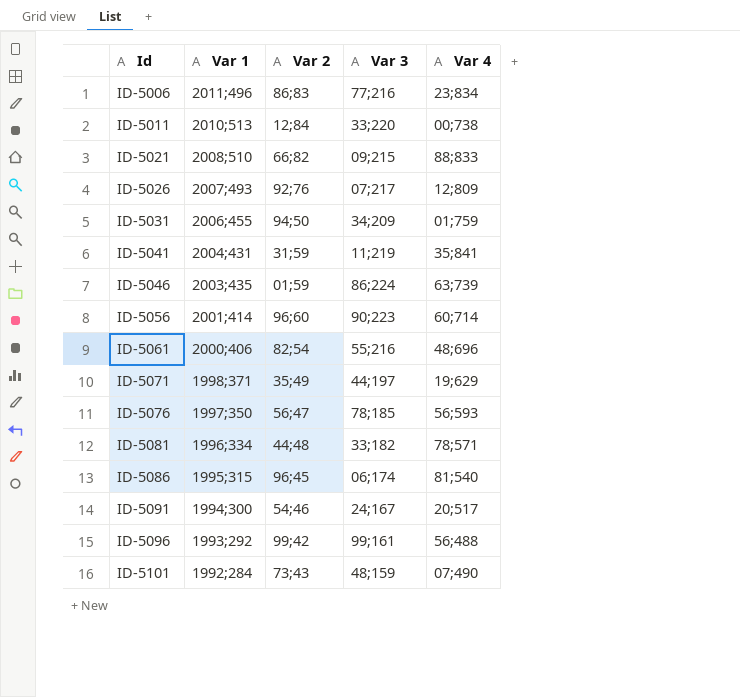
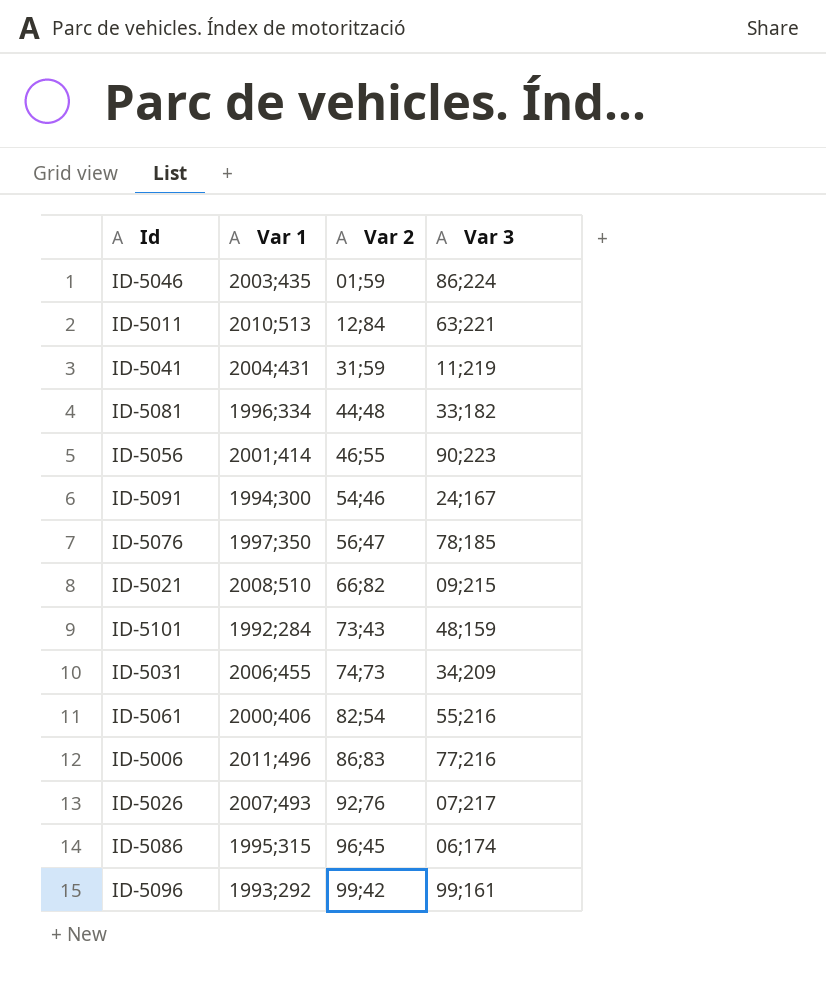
row order: Id ascending -> Var 2 ascending
column Var 4 | position: 5 -> none
row ID-5071: 1998;371 | 35;49 | 44;197 | 19;629 -> none
ID-5011 | Var 3: 33;220 -> 63;221
ID-5056 | Var 2: 96;60 -> 46;55
ID-5031 | Var 2: 94;50 -> 74;73

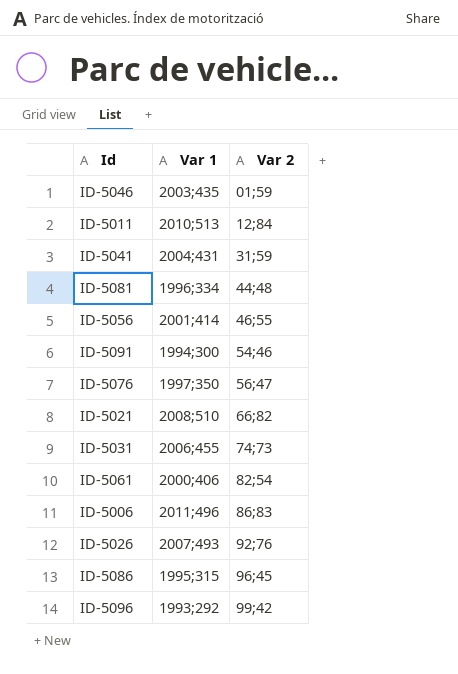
column Var 3 | position: 4 -> none
row ID-5101: 1992;284 | 73;43 | 48;159 -> none

